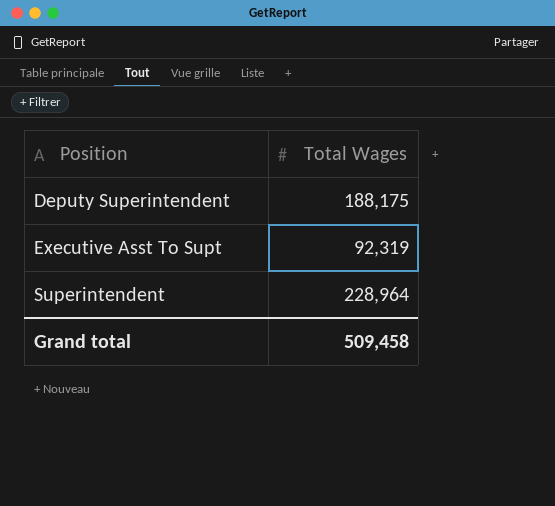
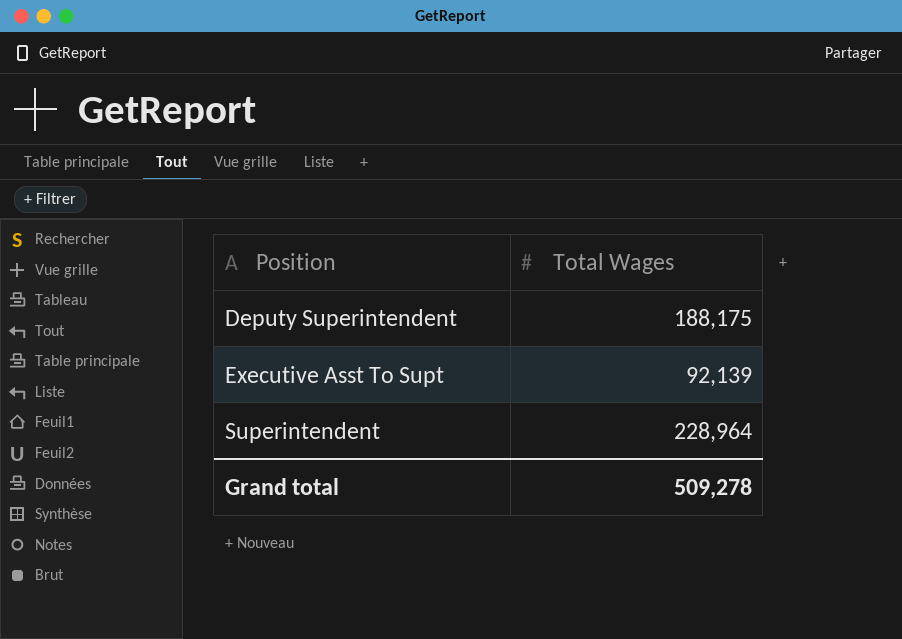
Executive Asst To Supt | Total Wages: 92,319 -> 92,139
Grand total | Total Wages: 509,458 -> 509,278

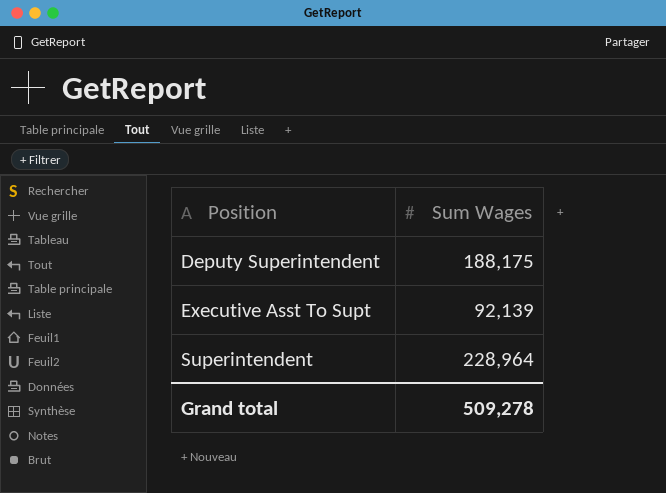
column name: Total Wages -> Sum Wages

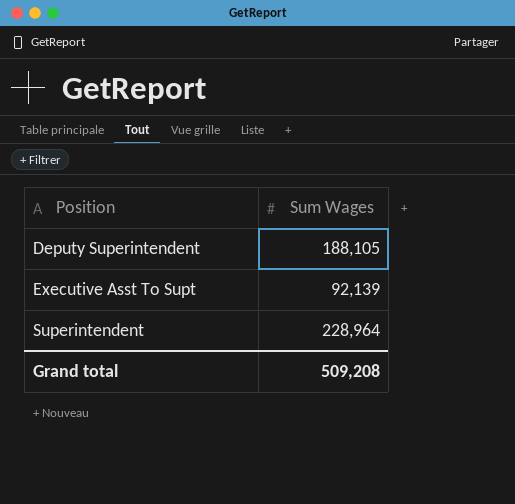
Deputy Superintendent | Sum Wages: 188,175 -> 188,105
Grand total | Sum Wages: 509,278 -> 509,208

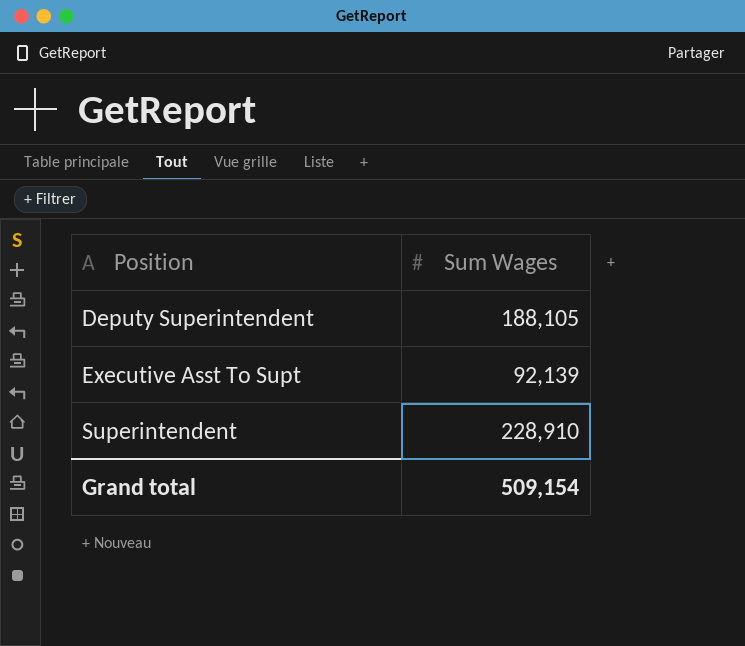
Superintendent | Sum Wages: 228,964 -> 228,910
Grand total | Sum Wages: 509,208 -> 509,154

